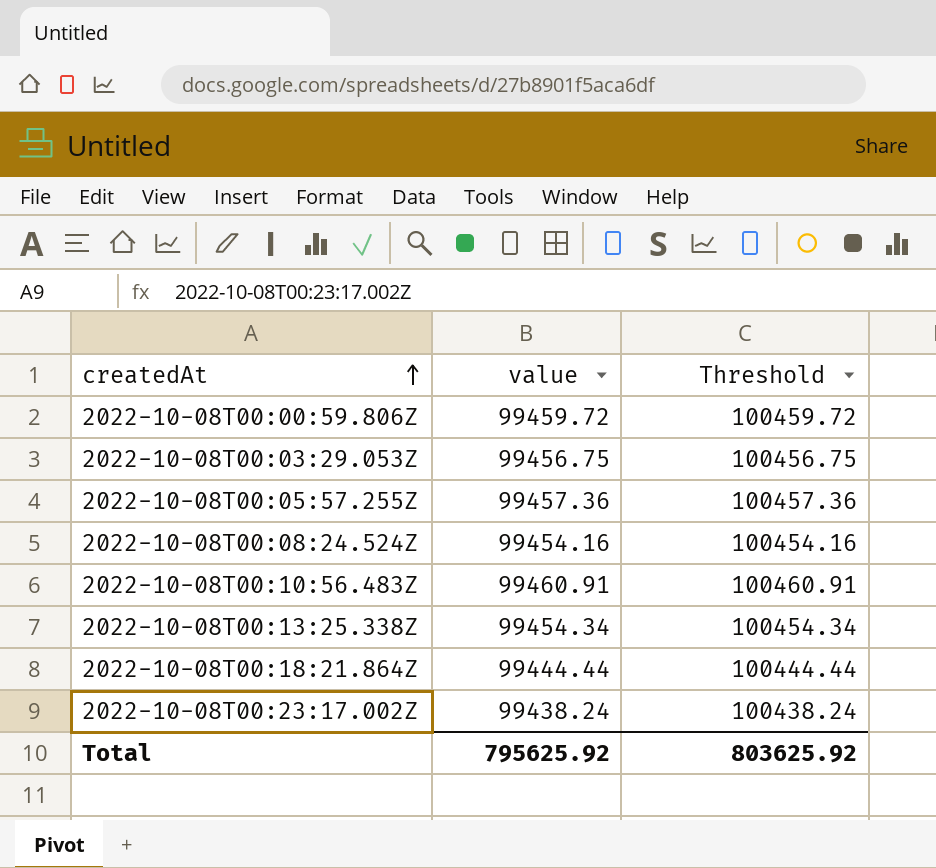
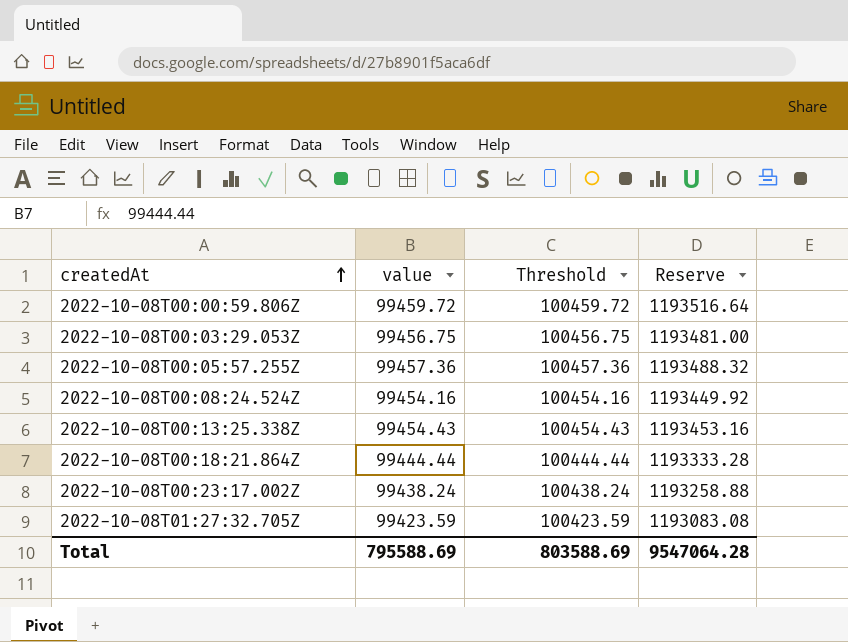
column Reserve | formula: none -> [value] * 12
row 2022-10-08T00:10:56.483Z: 99460.91 | 100460.91 -> none
2022-10-08T00:13:25.338Z | value: 99454.34 -> 99454.43
2022-10-08T00:13:25.338Z | Threshold: 100454.34 -> 100454.43
row 2022-10-08T01:27:32.705Z: none -> 99423.59 | 100423.59 | 1193083.08
Total | value: 795625.92 -> 795588.69
Total | Threshold: 803625.92 -> 803588.69

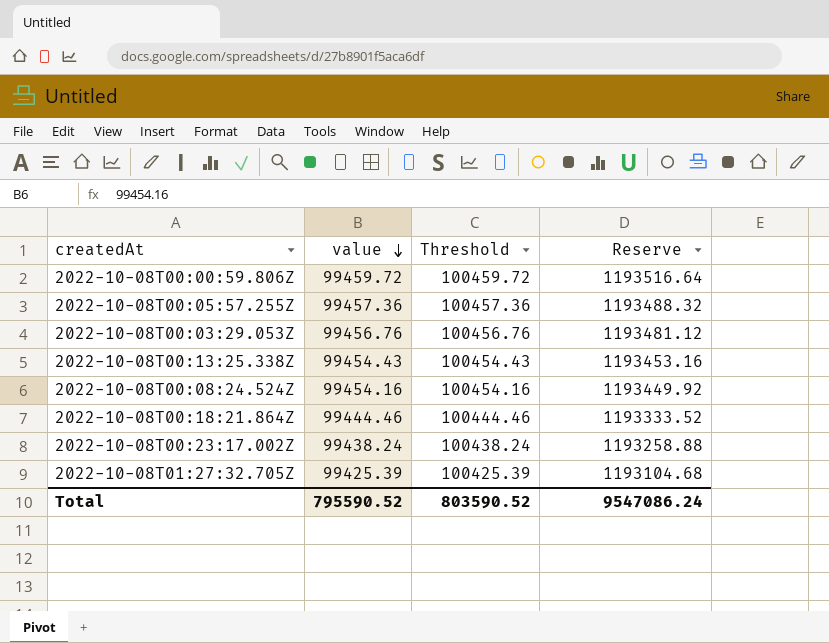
row order: createdAt ascending -> value descending
2022-10-08T00:03:29.053Z | value: 99456.75 -> 99456.76
2022-10-08T00:03:29.053Z | Threshold: 100456.75 -> 100456.76
2022-10-08T00:03:29.053Z | Reserve: 1193481.00 -> 1193481.12
2022-10-08T00:18:21.864Z | value: 99444.44 -> 99444.46
2022-10-08T00:18:21.864Z | Threshold: 100444.44 -> 100444.46
2022-10-08T00:18:21.864Z | Reserve: 1193333.28 -> 1193333.52
2022-10-08T01:27:32.705Z | value: 99423.59 -> 99425.39
2022-10-08T01:27:32.705Z | Threshold: 100423.59 -> 100425.39
2022-10-08T01:27:32.705Z | Reserve: 1193083.08 -> 1193104.68
Total | value: 795588.69 -> 795590.52
Total | Threshold: 803588.69 -> 803590.52
Total | Reserve: 9547064.28 -> 9547086.24

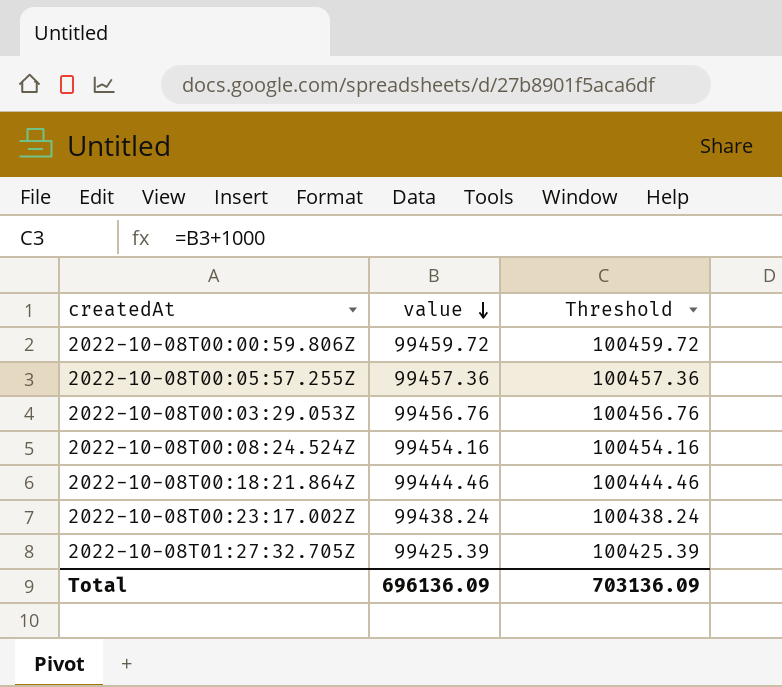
column Reserve | formula: [value] * 12 -> none
row 2022-10-08T00:13:25.338Z: 99454.43 | 100454.43 | 1193453.16 -> none
Total | value: 795590.52 -> 696136.09
Total | Threshold: 803590.52 -> 703136.09

